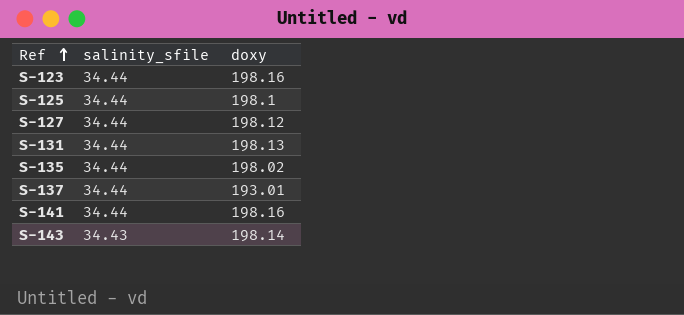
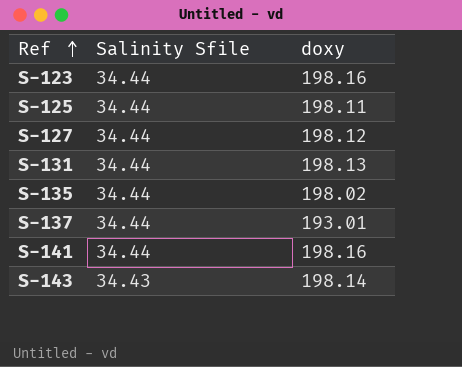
column name: salinity_sfile -> Salinity Sfile
S-125 | doxy: 198.1 -> 198.11

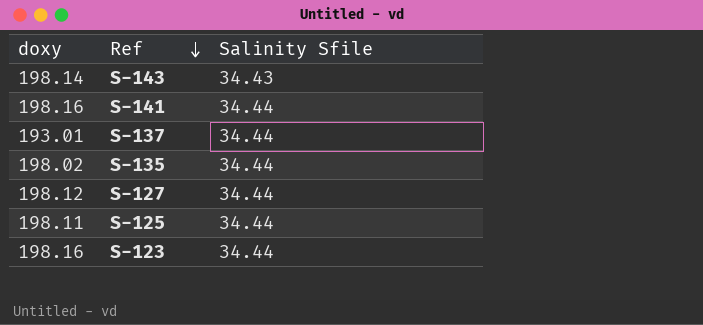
row order: Ref ascending -> Ref descending
column doxy | position: 3 -> 1
row S-131: 34.44 | 198.13 -> none

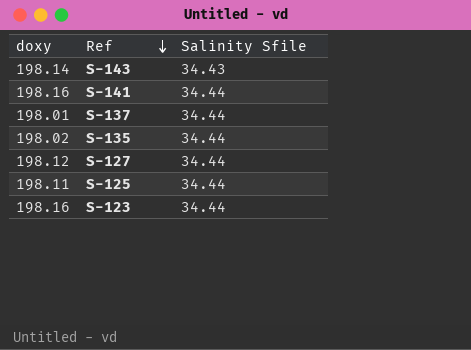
S-137 | doxy: 193.01 -> 198.01

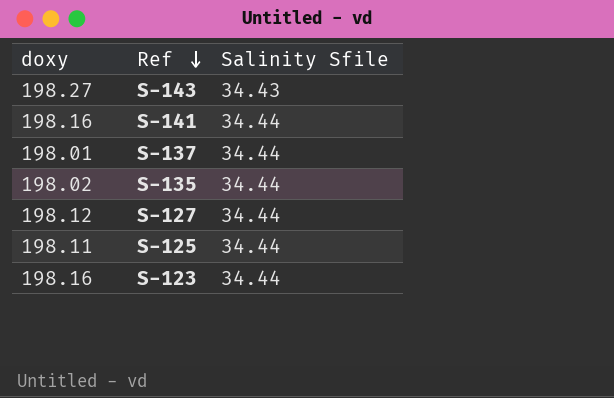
S-143 | doxy: 198.14 -> 198.27

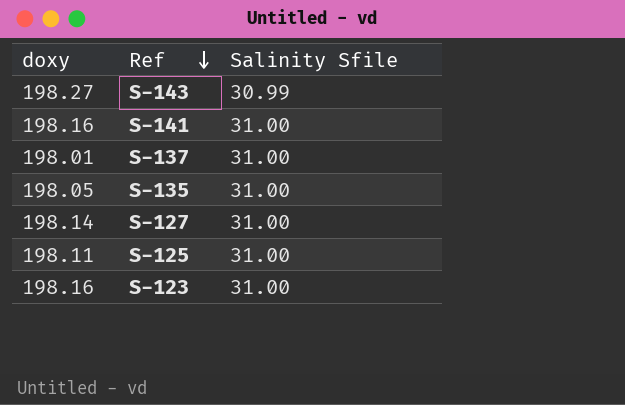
S-143 | Salinity Sfile: 34.43 -> 30.99
S-141 | Salinity Sfile: 34.44 -> 31.00
S-137 | Salinity Sfile: 34.44 -> 31.00
S-135 | doxy: 198.02 -> 198.05
S-135 | Salinity Sfile: 34.44 -> 31.00
S-127 | doxy: 198.12 -> 198.14
S-127 | Salinity Sfile: 34.44 -> 31.00
S-125 | Salinity Sfile: 34.44 -> 31.00
S-123 | Salinity Sfile: 34.44 -> 31.00

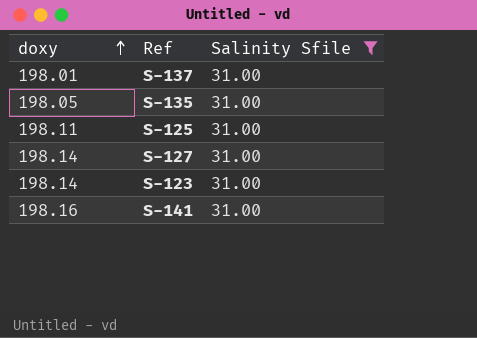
filter: none -> Salinity Sfile = 31.00
row order: Ref descending -> doxy ascending
S-123 | doxy: 198.16 -> 198.14

